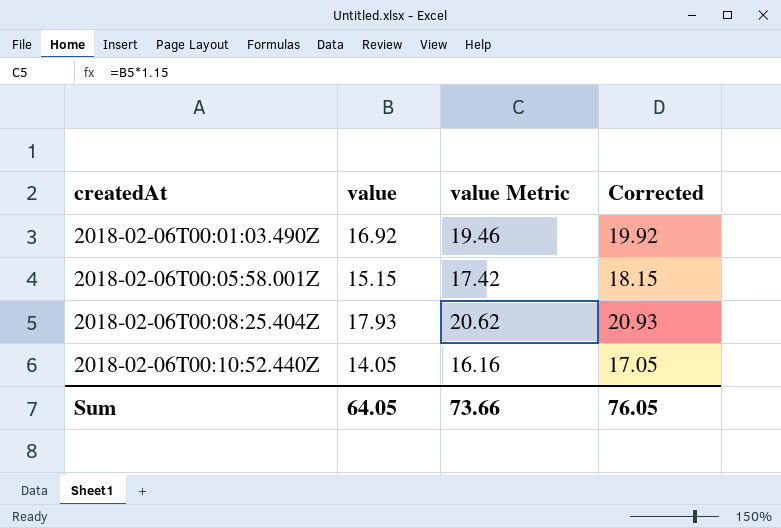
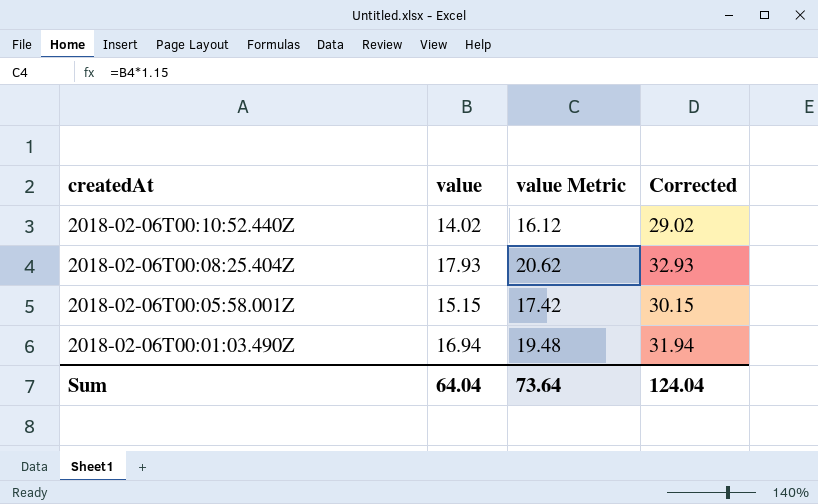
row order: createdAt ascending -> createdAt descending
column Corrected | formula: [value] + 3 -> [value] + 15
2018-02-06T00:10:52.440Z | value: 14.05 -> 14.02
2018-02-06T00:10:52.440Z | value Metric: 16.16 -> 16.12
2018-02-06T00:01:03.490Z | value: 16.92 -> 16.94
2018-02-06T00:01:03.490Z | value Metric: 19.46 -> 19.48
Sum | value: 64.05 -> 64.04
Sum | value Metric: 73.66 -> 73.64
Sum | Corrected: 76.05 -> 124.04

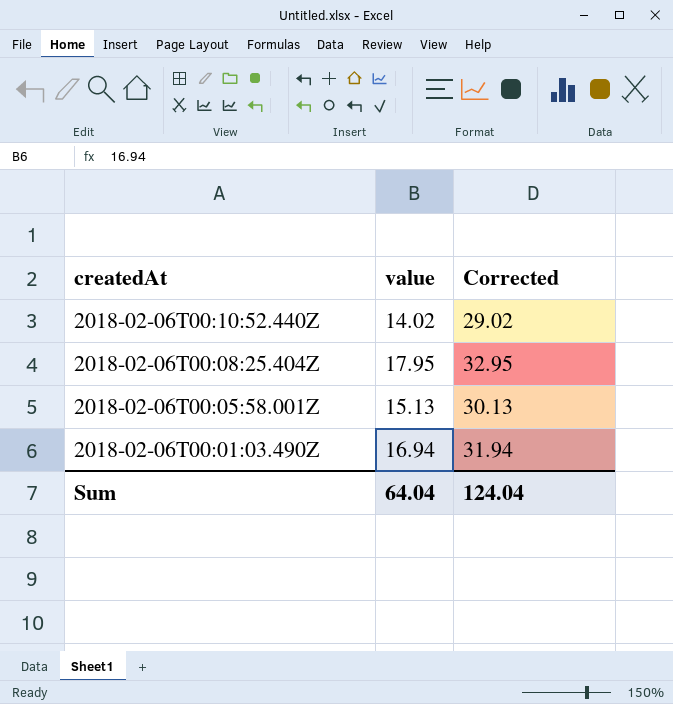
column value Metric | formula: [value] * 1.15 -> none
2018-02-06T00:08:25.404Z | value: 17.93 -> 17.95
2018-02-06T00:08:25.404Z | Corrected: 32.93 -> 32.95
2018-02-06T00:05:58.001Z | value: 15.15 -> 15.13
2018-02-06T00:05:58.001Z | Corrected: 30.15 -> 30.13

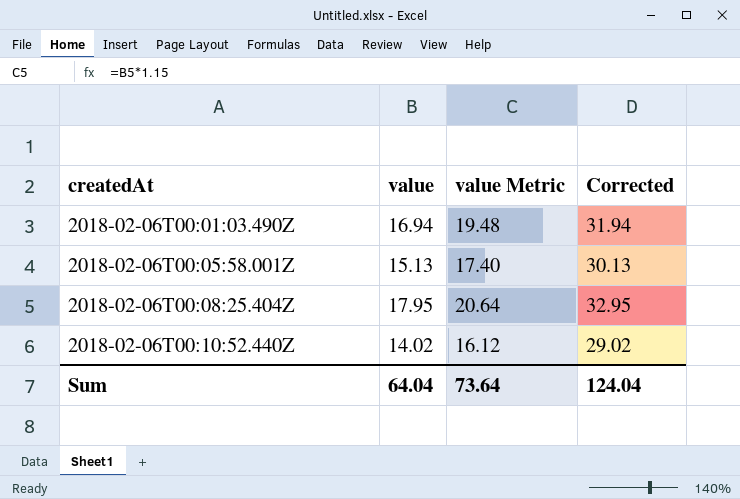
row order: createdAt descending -> createdAt ascending
column value Metric | formula: none -> [value] * 1.15

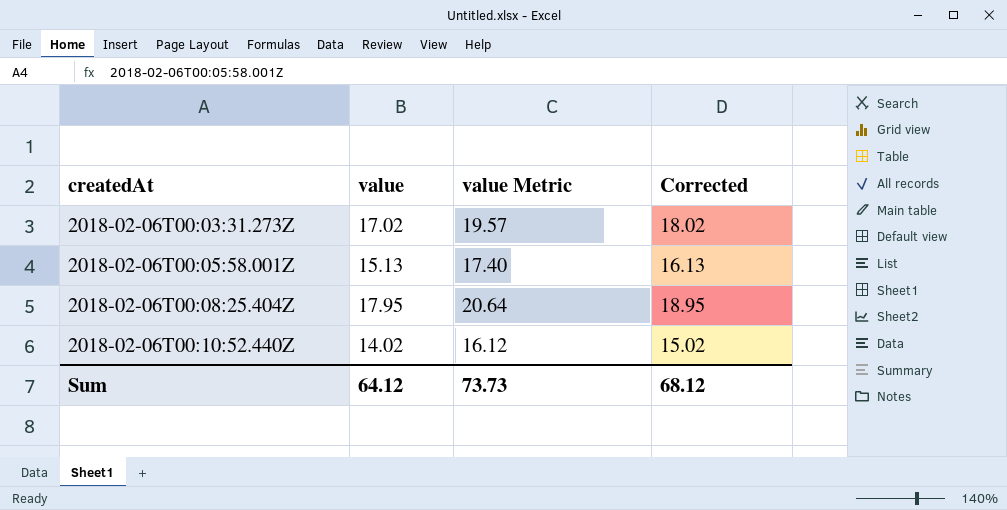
column Corrected | formula: [value] + 15 -> [value] + 1
row 2018-02-06T00:01:03.490Z: 16.94 | 19.48 | 31.94 -> none
row 2018-02-06T00:03:31.273Z: none -> 17.02 | 19.57 | 18.02
Sum | value: 64.04 -> 64.12
Sum | value Metric: 73.64 -> 73.73
Sum | Corrected: 124.04 -> 68.12

